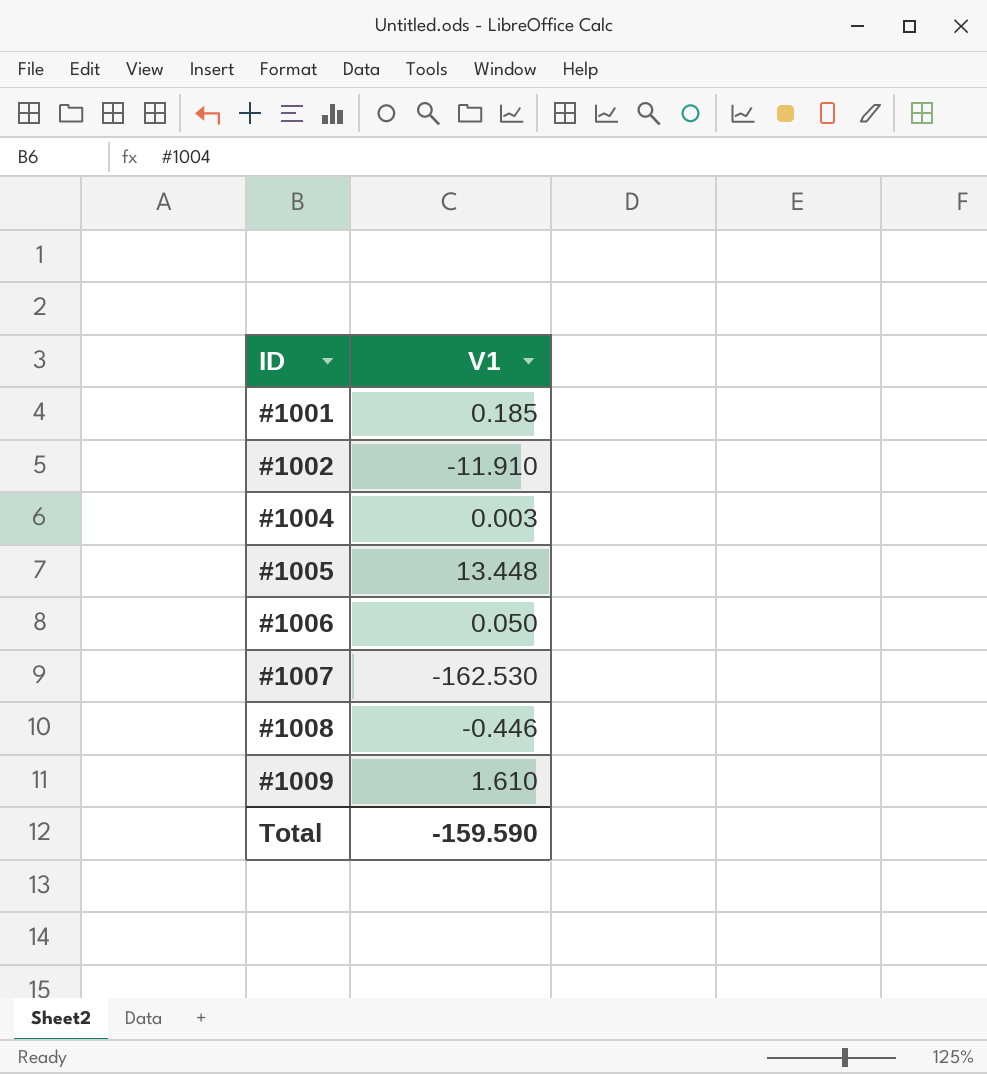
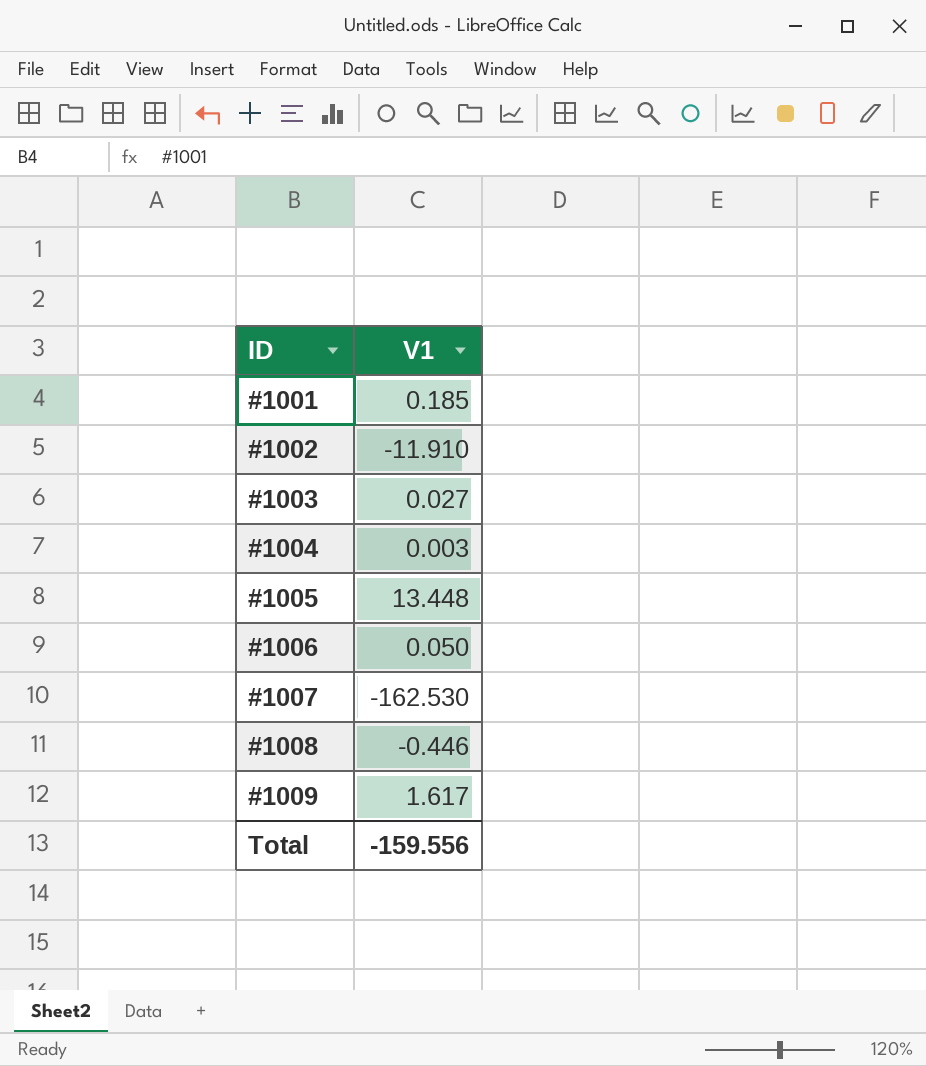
row #1003: none -> 0.027
#1009 | V1: 1.610 -> 1.617
Total | V1: -159.590 -> -159.556

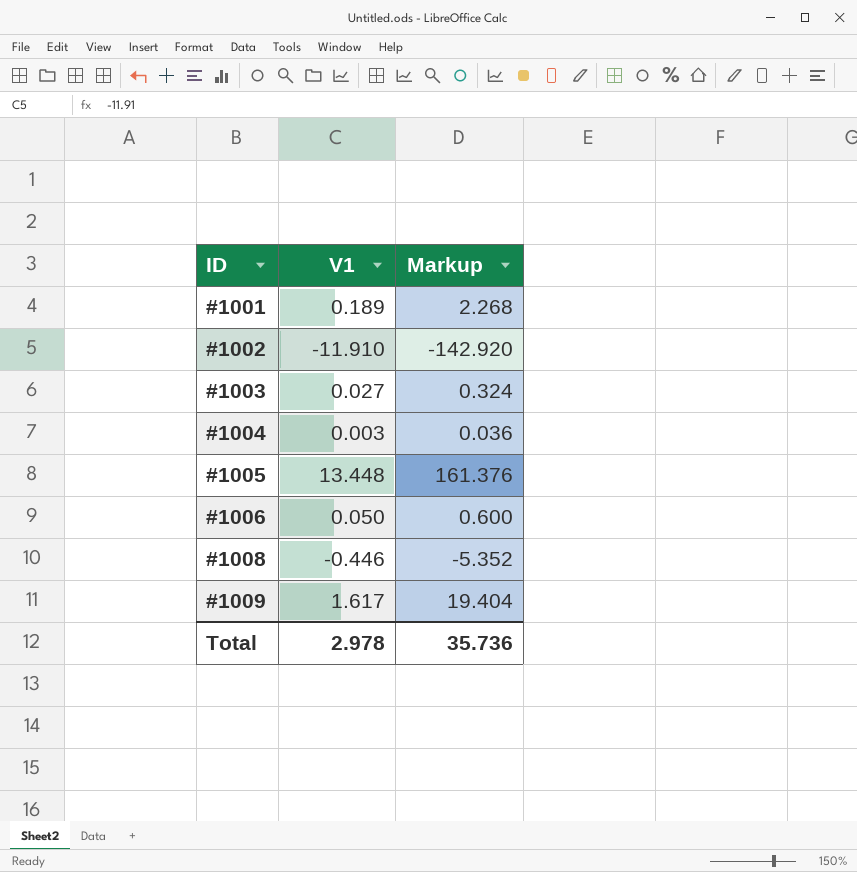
column Markup | formula: none -> [V1] * 12
row #1007: -162.530 -> none
#1001 | V1: 0.185 -> 0.189
Total | V1: -159.556 -> 2.978

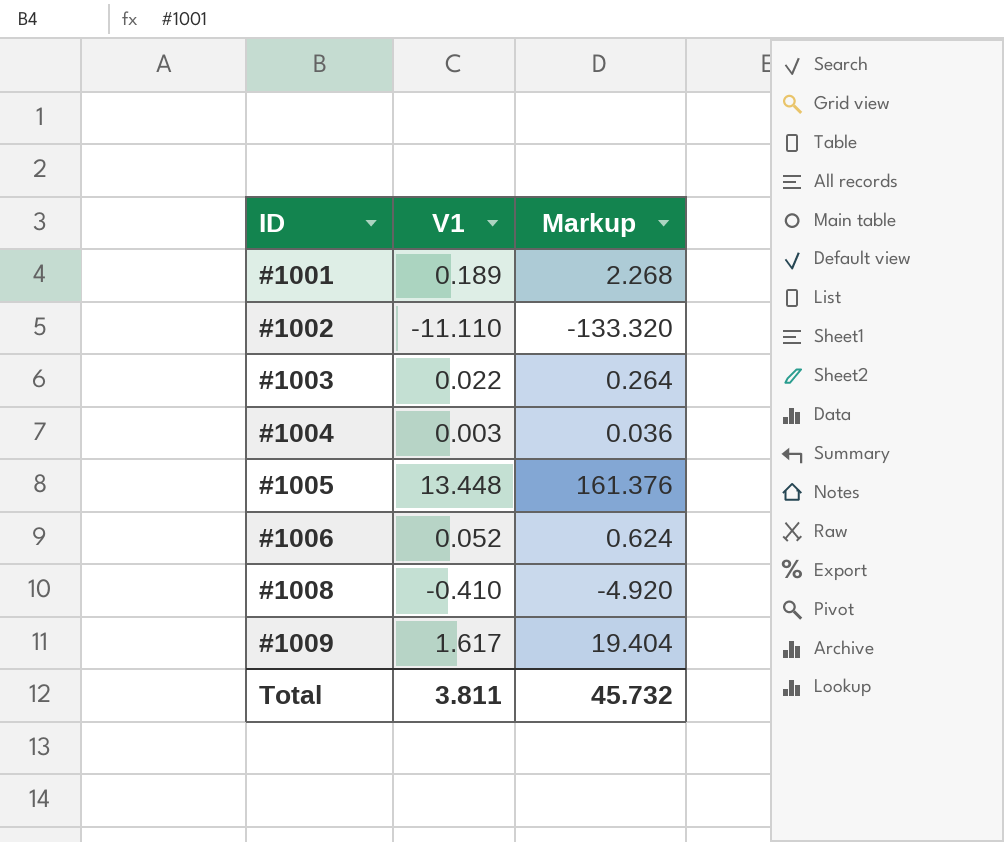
#1002 | V1: -11.910 -> -11.110
#1002 | Markup: -142.920 -> -133.320
#1003 | V1: 0.027 -> 0.022
#1003 | Markup: 0.324 -> 0.264
#1006 | V1: 0.050 -> 0.052
#1006 | Markup: 0.600 -> 0.624
#1008 | V1: -0.446 -> -0.410
#1008 | Markup: -5.352 -> -4.920
Total | V1: 2.978 -> 3.811
Total | Markup: 35.736 -> 45.732

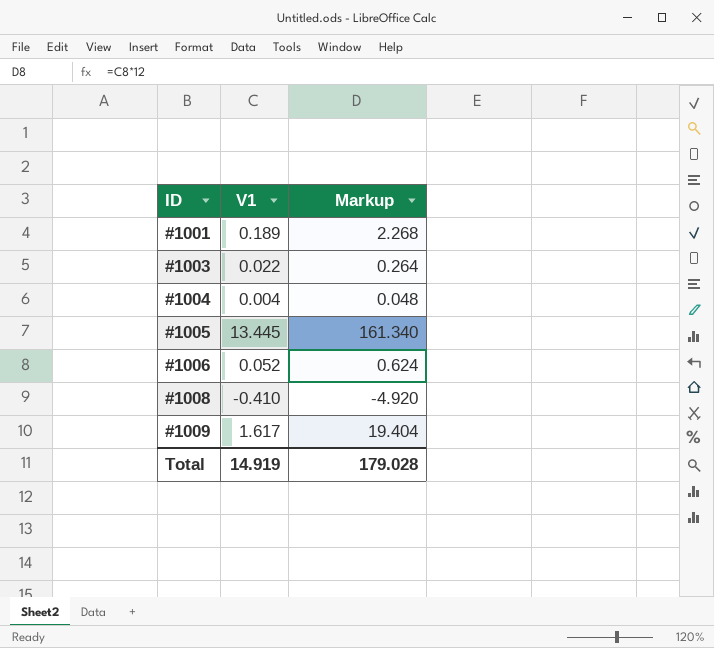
row #1002: -11.110 | -133.320 -> none
#1004 | V1: 0.003 -> 0.004
#1004 | Markup: 0.036 -> 0.048
#1005 | V1: 13.448 -> 13.445
#1005 | Markup: 161.376 -> 161.340
Total | V1: 3.811 -> 14.919
Total | Markup: 45.732 -> 179.028

